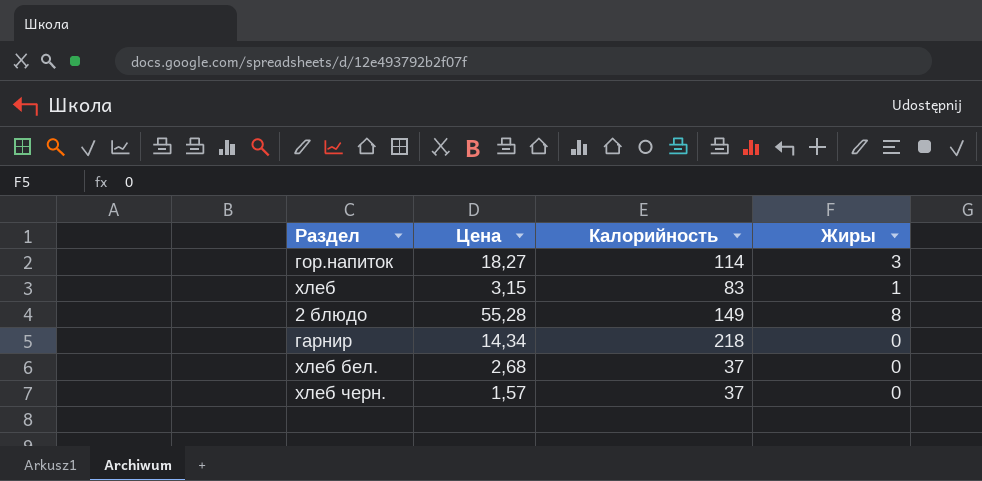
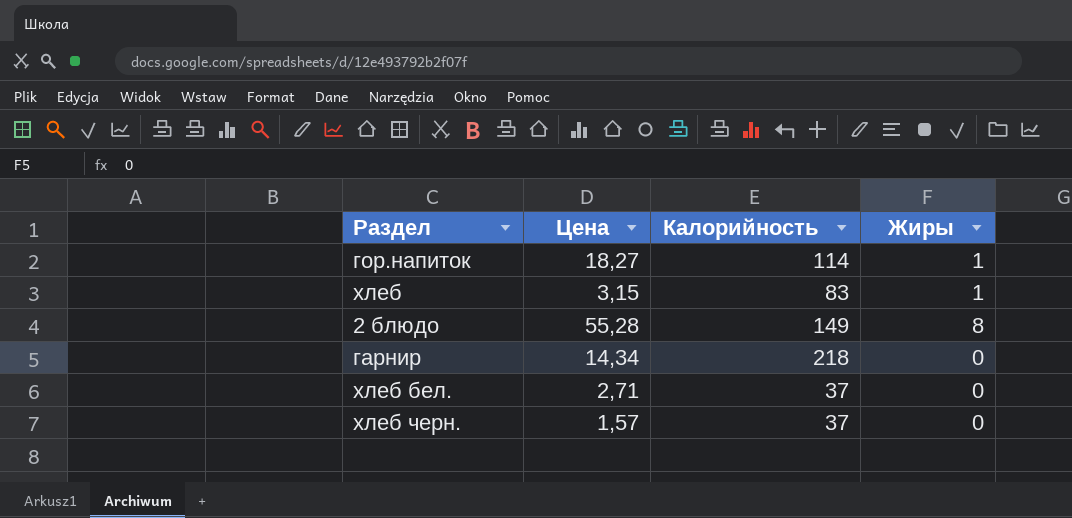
гор.напиток | Жиры: 3 -> 1
хлеб бел. | Цена: 2,68 -> 2,71

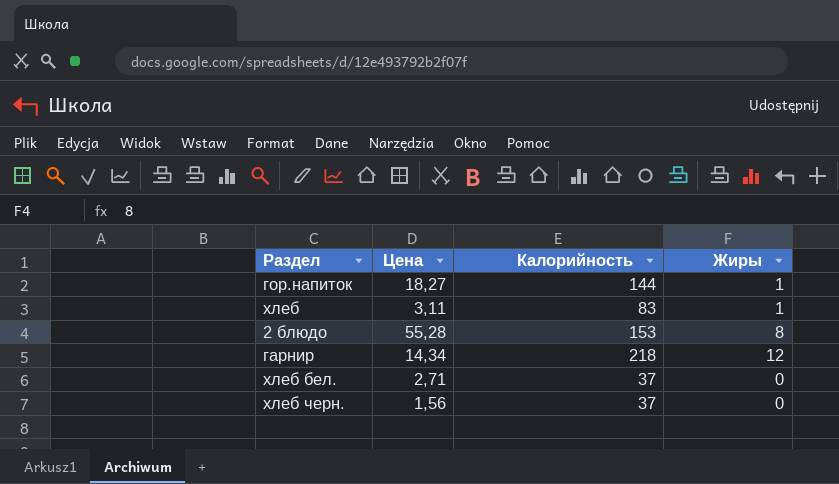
гор.напиток | Калорийность: 114 -> 144
хлеб | Цена: 3,15 -> 3,11
2 блюдо | Калорийность: 149 -> 153
гарнир | Жиры: 0 -> 12
хлеб черн. | Цена: 1,57 -> 1,56

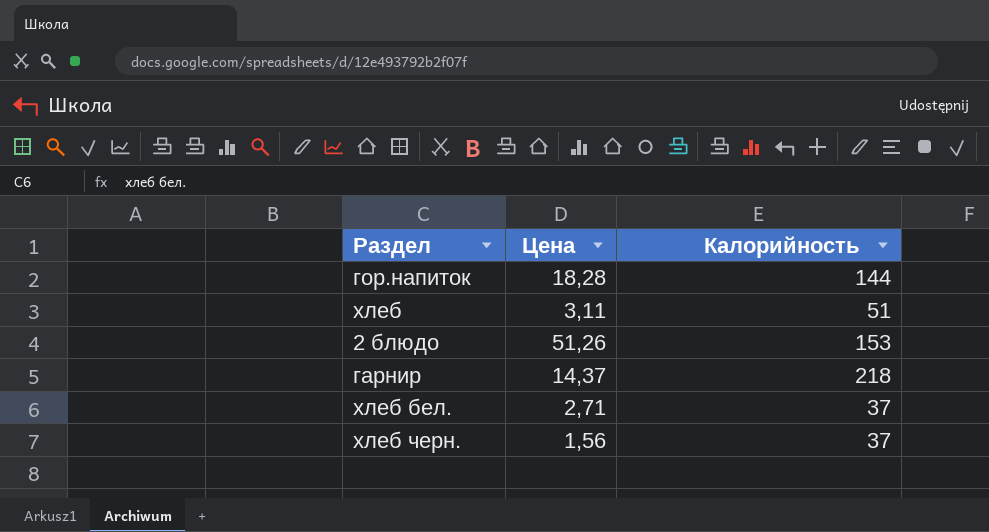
column Жиры | position: 4 -> none
гор.напиток | Цена: 18,27 -> 18,28
хлеб | Калорийность: 83 -> 51
2 блюдо | Цена: 55,28 -> 51,26
гарнир | Цена: 14,34 -> 14,37

